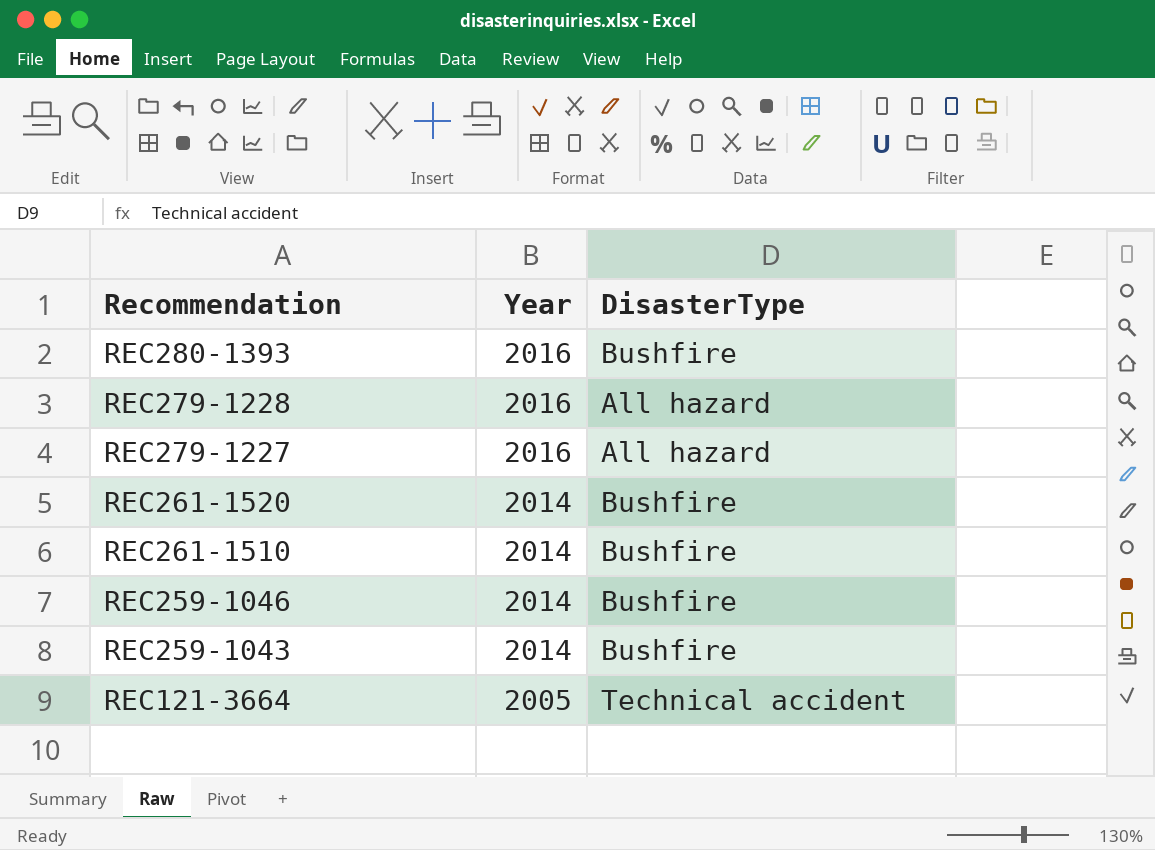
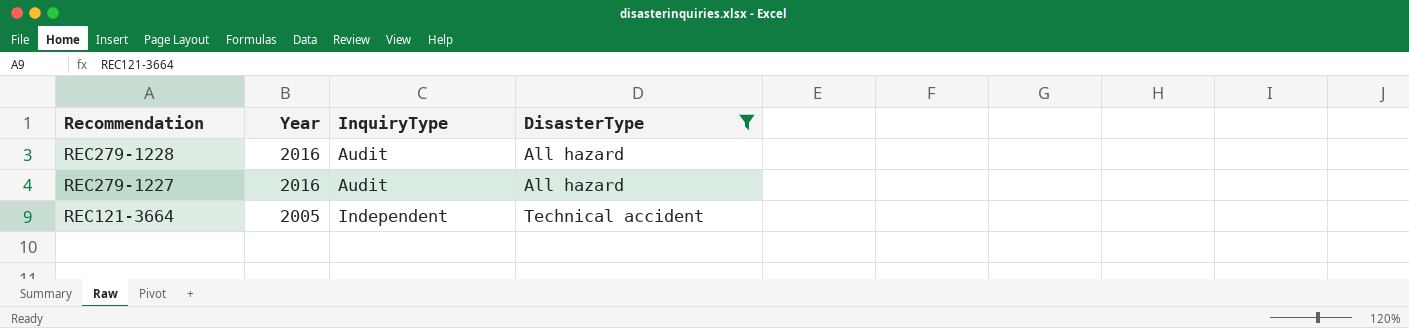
filter: none -> DisasterType != Bushfire
column InquiryType | position: none -> 3

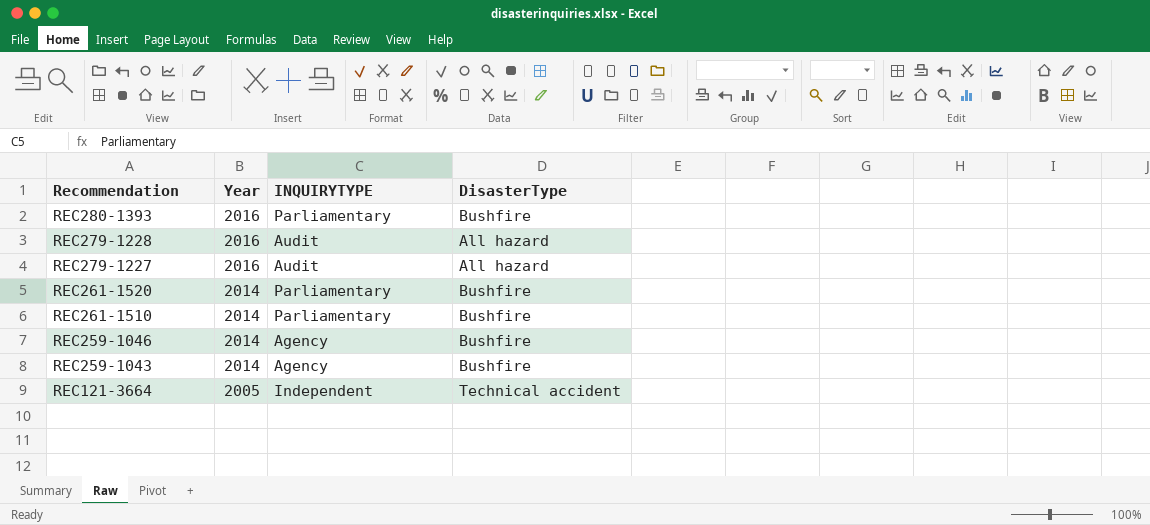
filter: DisasterType != Bushfire -> none
column name: InquiryType -> INQUIRYTYPE

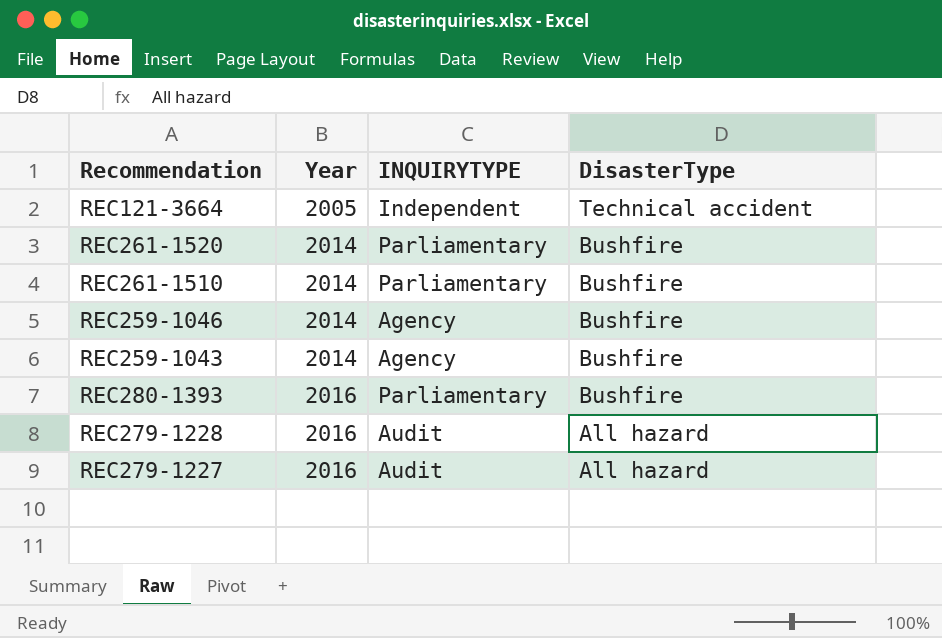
row order: Recommendation descending -> Year ascending

